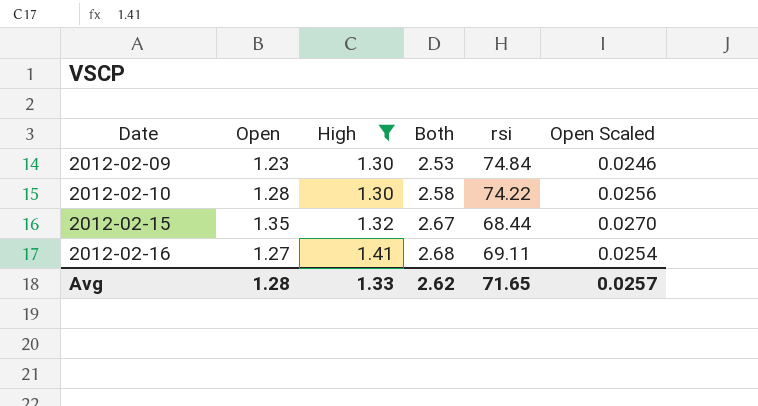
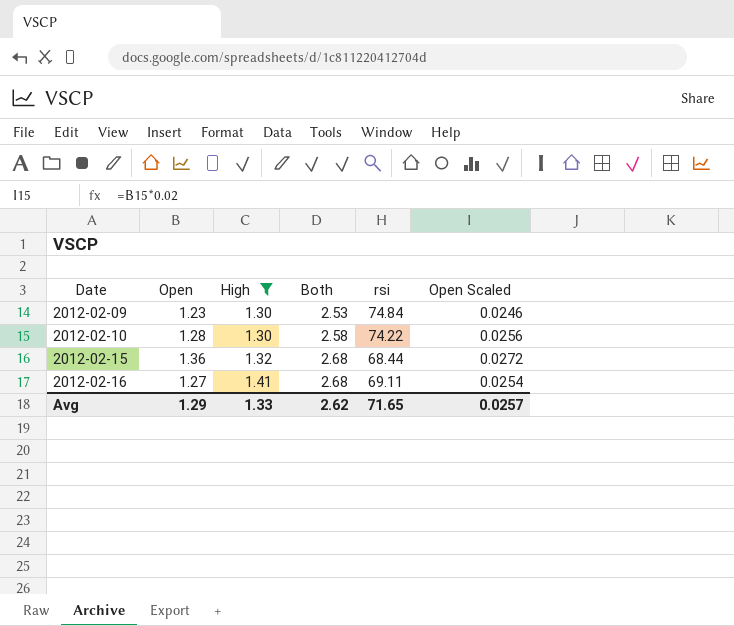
2012-02-15 | Open: 1.35 -> 1.36
2012-02-15 | Both: 2.67 -> 2.68
2012-02-15 | Open Scaled: 0.0270 -> 0.0272
Avg | Open: 1.28 -> 1.29

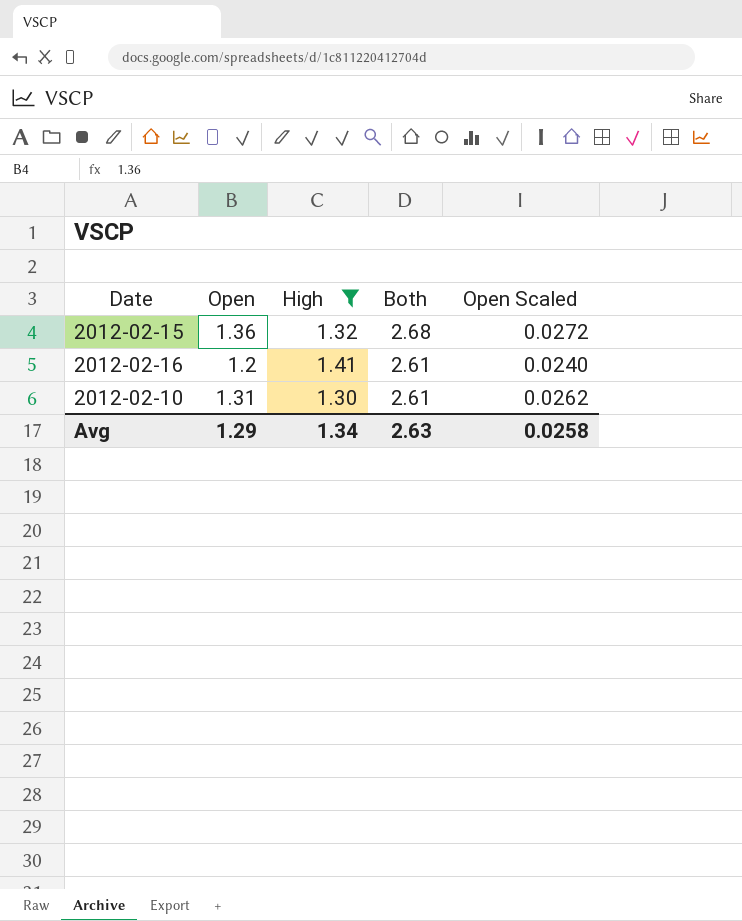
row order: Date ascending -> Both descending
column rsi | position: 5 -> none
row 2012-02-09: 1.23 | 1.30 | 2.53 | 74.84 | 0.0246 -> none
2012-02-16 | Open: 1.27 -> 1.2
2012-02-16 | Both: 2.68 -> 2.61
2012-02-16 | Open Scaled: 0.0254 -> 0.0240
2012-02-10 | Open: 1.28 -> 1.31
2012-02-10 | Both: 2.58 -> 2.61
2012-02-10 | Open Scaled: 0.0256 -> 0.0262
Avg | High: 1.33 -> 1.34
Avg | Both: 2.62 -> 2.63
Avg | Open Scaled: 0.0257 -> 0.0258

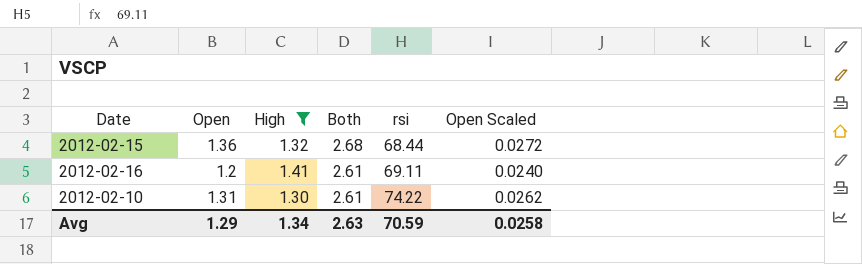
column rsi | position: none -> 5

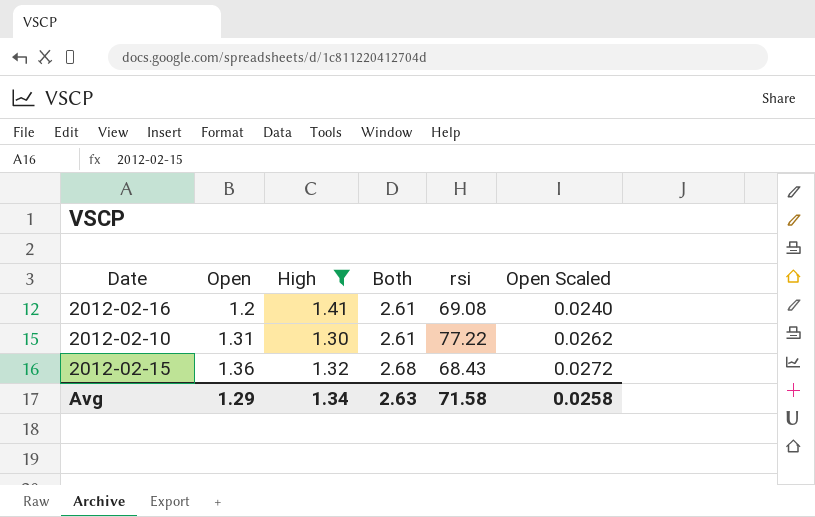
row order: Both descending -> Open ascending
2012-02-16 | rsi: 69.11 -> 69.08
2012-02-10 | rsi: 74.22 -> 77.22
2012-02-15 | rsi: 68.44 -> 68.43
Avg | rsi: 70.59 -> 71.58

